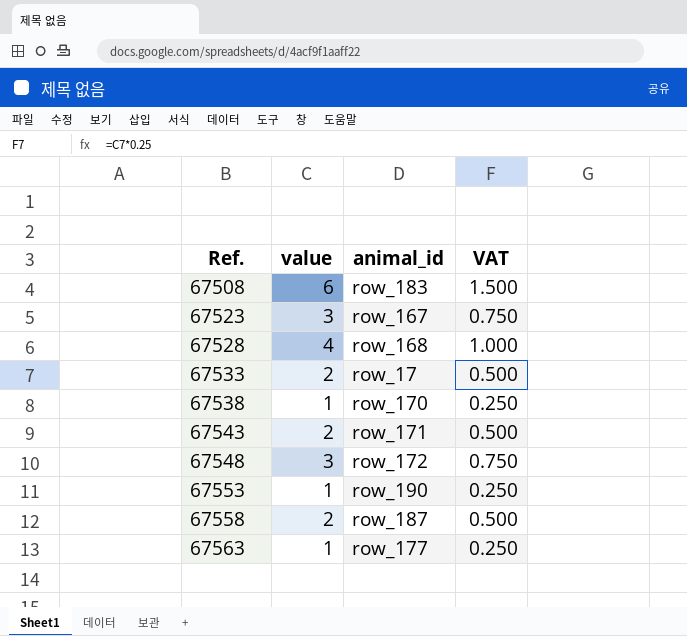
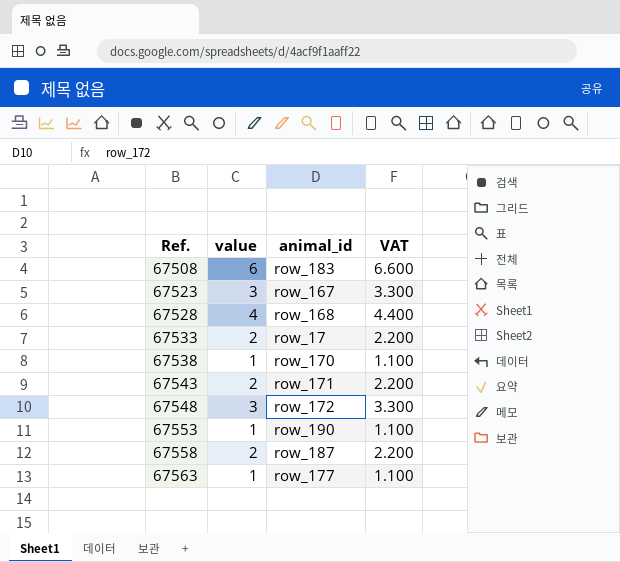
column VAT | formula: [value] * 0.25 -> [value] * 1.1

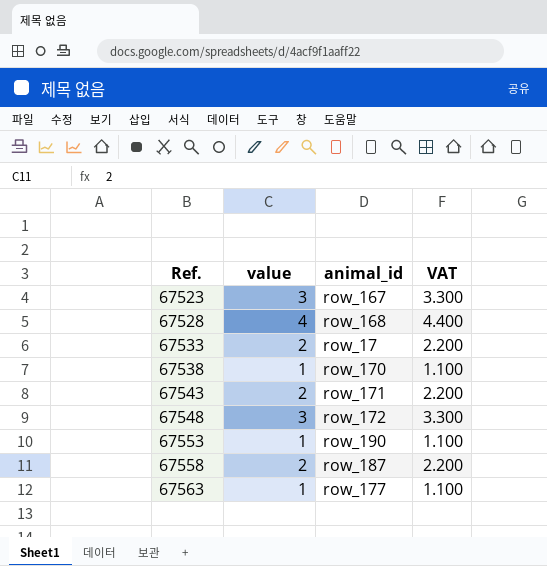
row 67508: 6 | row_183 | 6.600 -> none

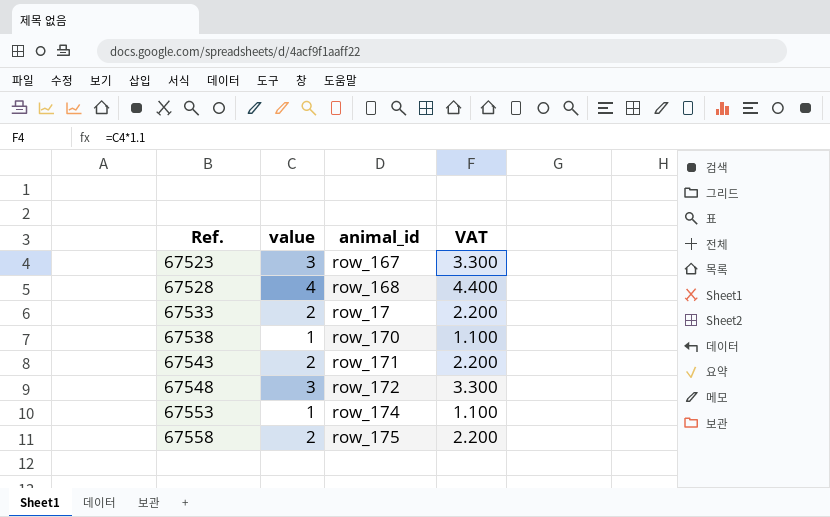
row 67563: 1 | row_177 | 1.100 -> none
67553 | animal_id: row_190 -> row_174
67558 | animal_id: row_187 -> row_175

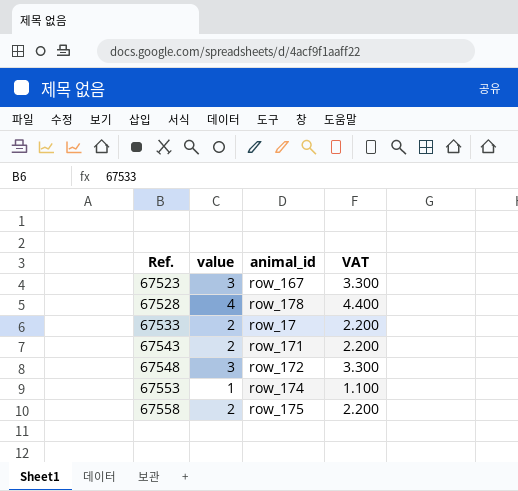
row 67538: 1 | row_170 | 1.100 -> none
67528 | animal_id: row_168 -> row_178

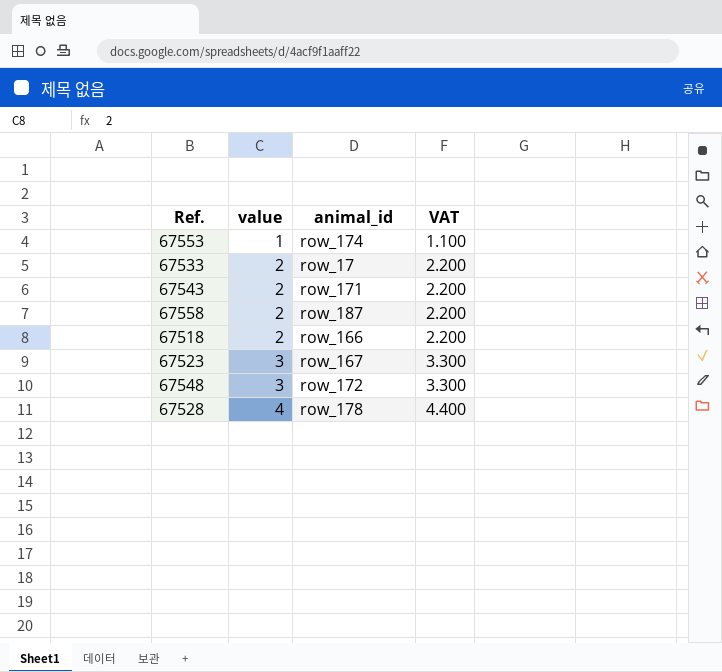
row order: Ref. ascending -> value ascending
67558 | animal_id: row_175 -> row_187
row 67518: none -> 2 | row_166 | 2.200

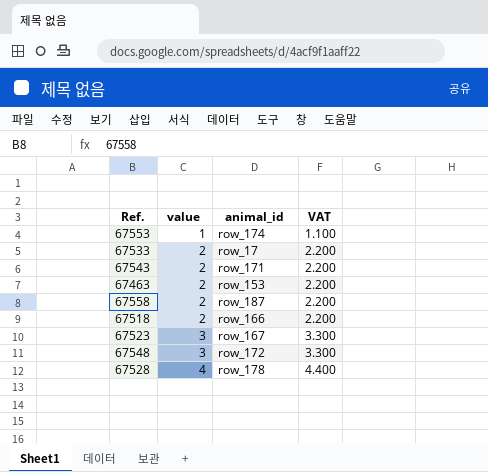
row 67463: none -> 2 | row_153 | 2.200

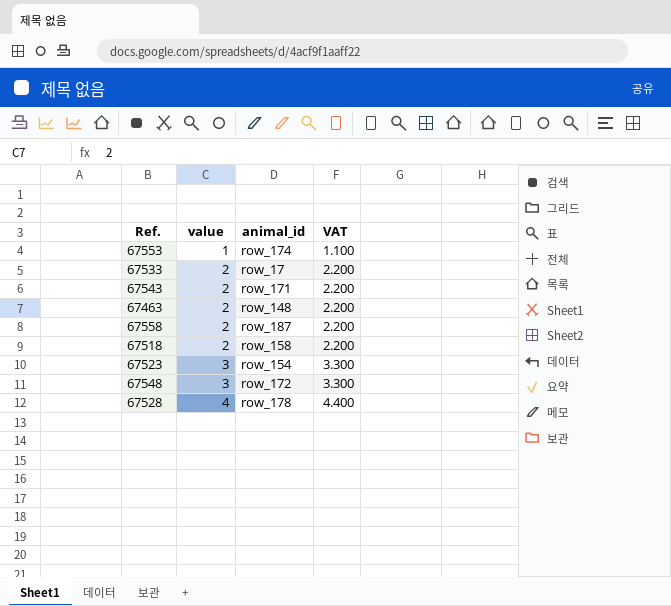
67463 | animal_id: row_153 -> row_148
67518 | animal_id: row_166 -> row_158
67523 | animal_id: row_167 -> row_154

